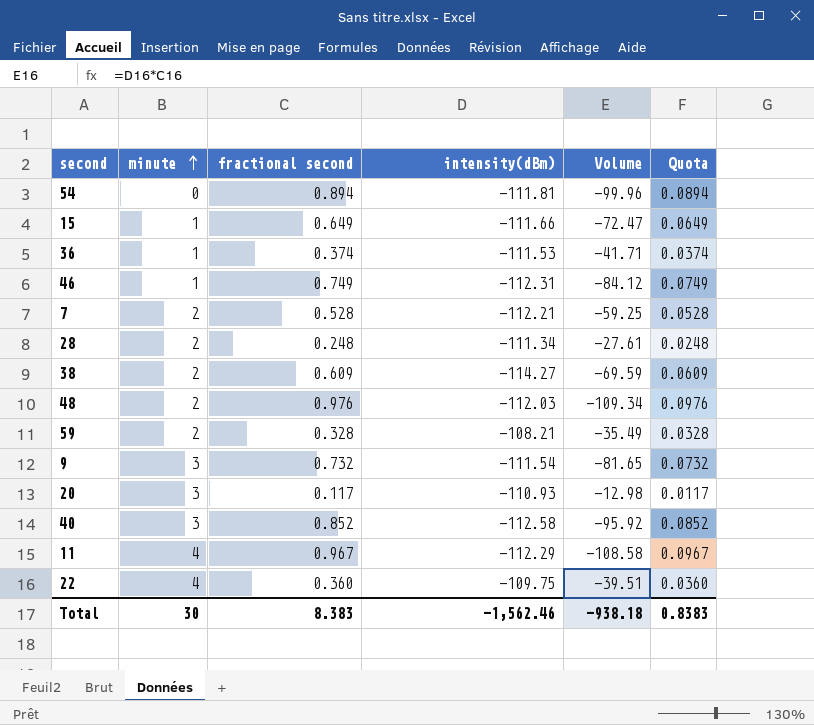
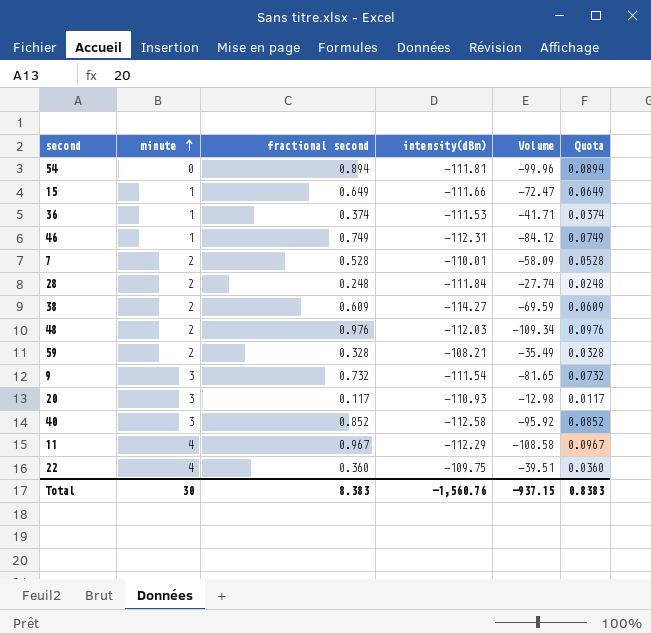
7 | intensity(dBm): -112.21 -> -110.01
7 | Volume: -59.25 -> -58.09
28 | intensity(dBm): -111.34 -> -111.84
28 | Volume: -27.61 -> -27.74
Total | intensity(dBm): -1,562.46 -> -1,560.76
Total | Volume: -938.18 -> -937.15

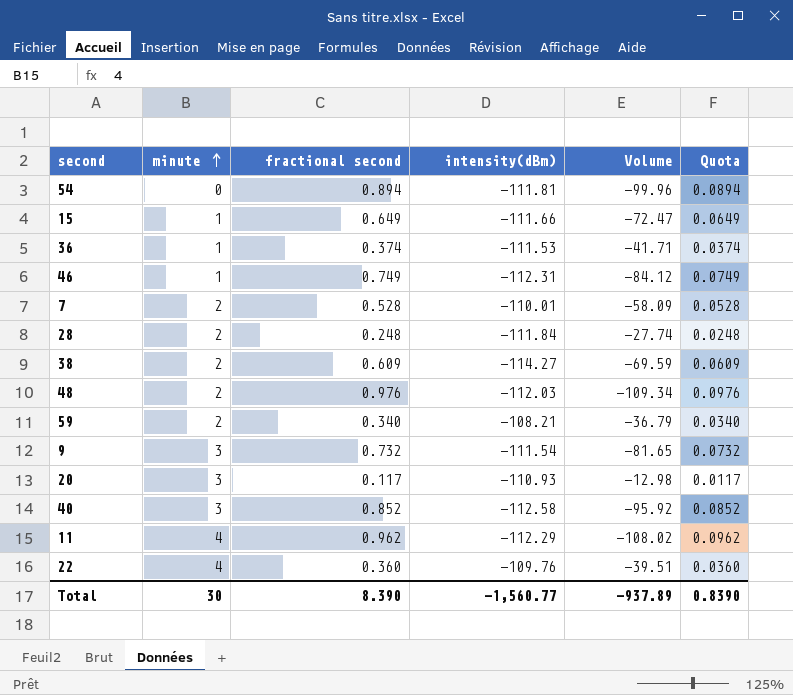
59 | fractional second: 0.328 -> 0.340
59 | Volume: -35.49 -> -36.79
59 | Quota: 0.0328 -> 0.0340
11 | fractional second: 0.967 -> 0.962
11 | Volume: -108.58 -> -108.02
11 | Quota: 0.0967 -> 0.0962
22 | intensity(dBm): -109.75 -> -109.76
Total | fractional second: 8.383 -> 8.390
Total | intensity(dBm): -1,560.76 -> -1,560.77
Total | Volume: -937.15 -> -937.89
Total | Quota: 0.8383 -> 0.8390

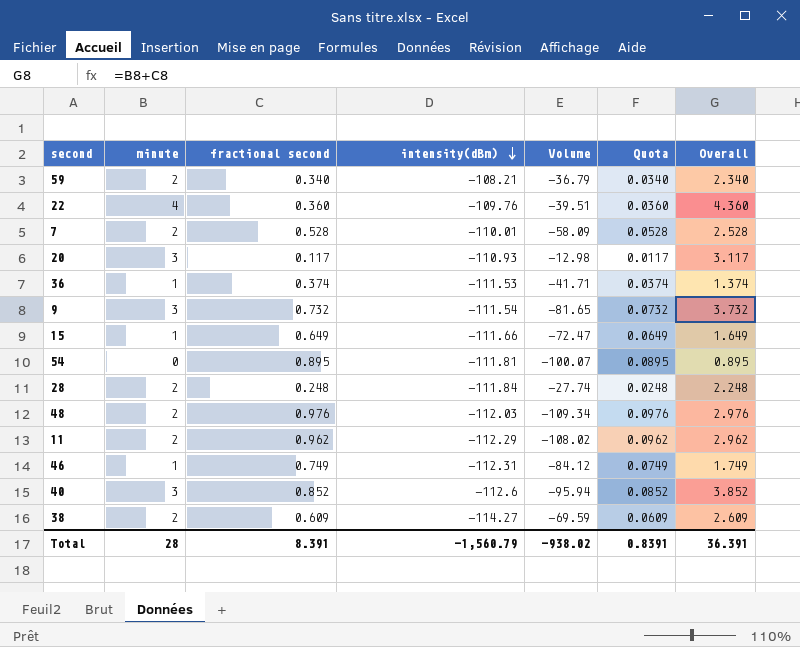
row order: minute ascending -> intensity(dBm) descending
column Overall | formula: none -> [minute] + [fractional second]
54 | fractional second: 0.894 -> 0.895
54 | Volume: -99.96 -> -100.07
54 | Quota: 0.0894 -> 0.0895
11 | minute: 4 -> 2
40 | intensity(dBm): -112.58 -> -112.6
40 | Volume: -95.92 -> -95.94
Total | minute: 30 -> 28
Total | fractional second: 8.390 -> 8.391
Total | intensity(dBm): -1,560.77 -> -1,560.79
Total | Volume: -937.89 -> -938.02
Total | Quota: 0.8390 -> 0.8391

